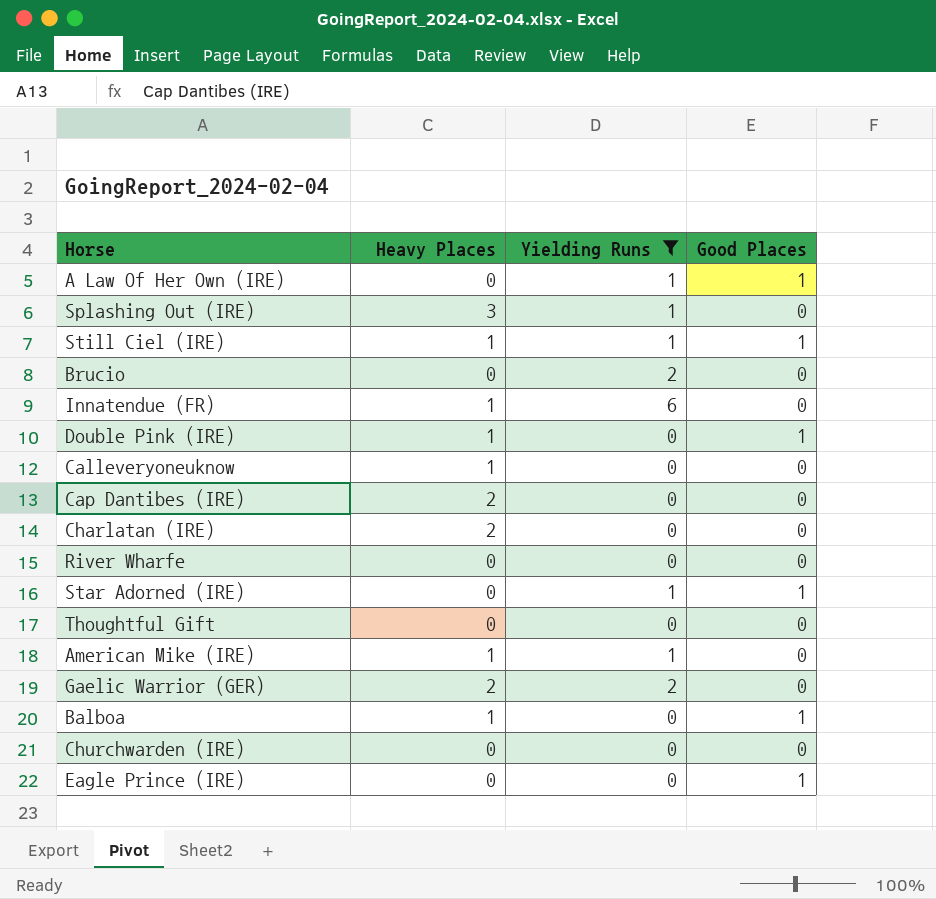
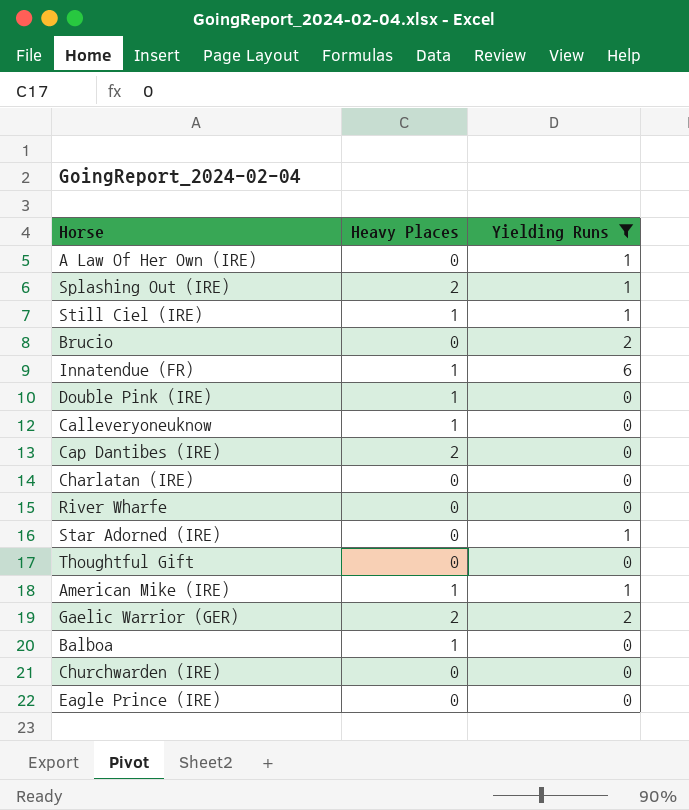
column Good Places | position: 4 -> none
Splashing Out (IRE) | Heavy Places: 3 -> 2
Charlatan (IRE) | Heavy Places: 2 -> 0

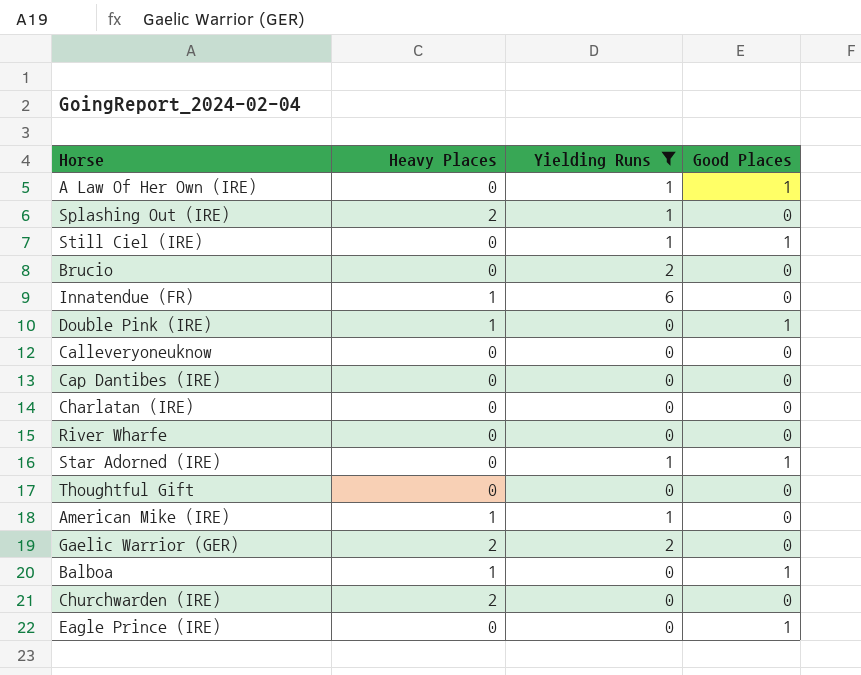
column Good Places | position: none -> 4
Still Ciel (IRE) | Heavy Places: 1 -> 0
Calleveryoneuknow | Heavy Places: 1 -> 0
Cap Dantibes (IRE) | Heavy Places: 2 -> 0
Churchwarden (IRE) | Heavy Places: 0 -> 2

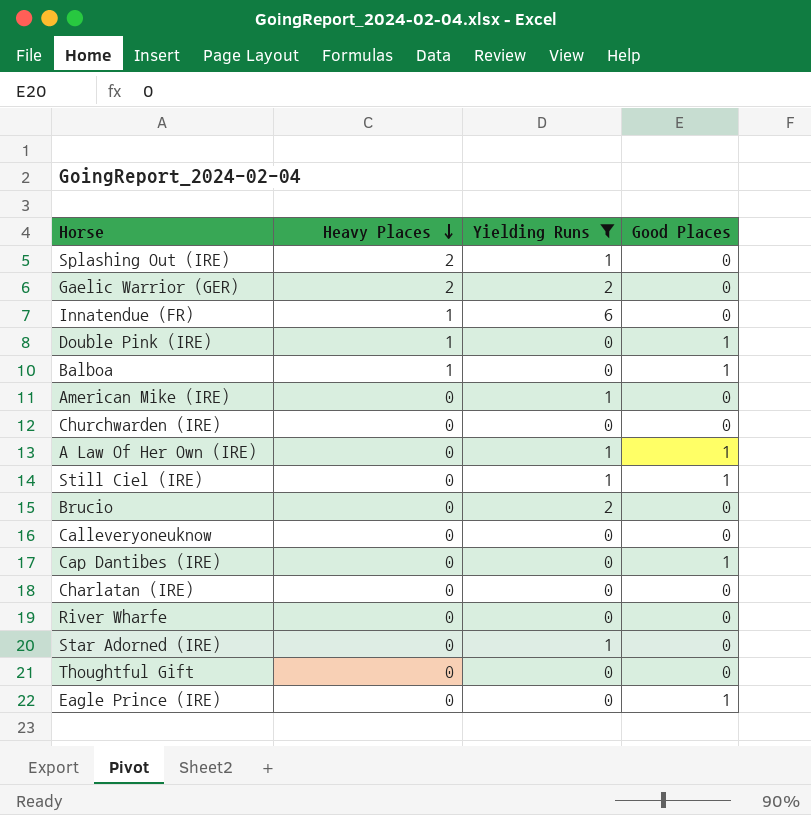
row order: none -> Heavy Places descending
American Mike (IRE) | Heavy Places: 1 -> 0
Churchwarden (IRE) | Heavy Places: 2 -> 0
Cap Dantibes (IRE) | Good Places: 0 -> 1
Star Adorned (IRE) | Good Places: 1 -> 0

